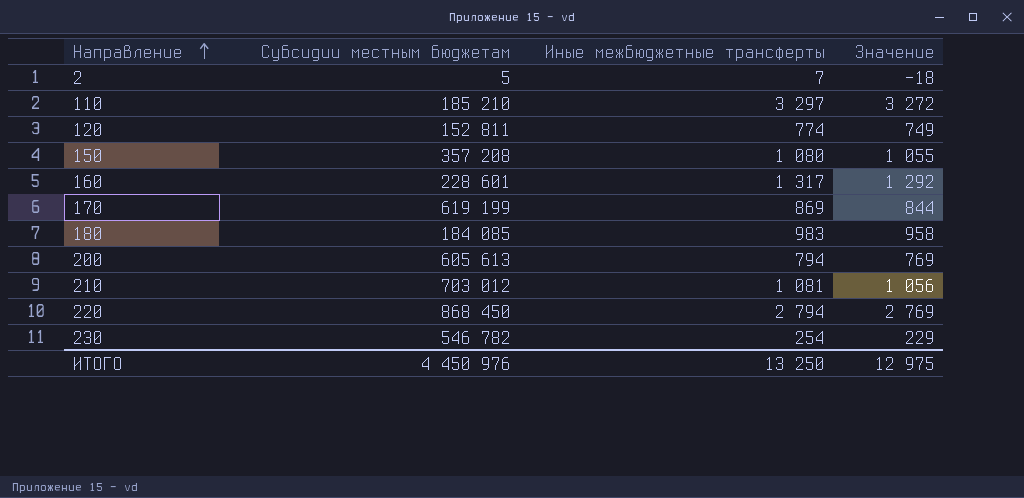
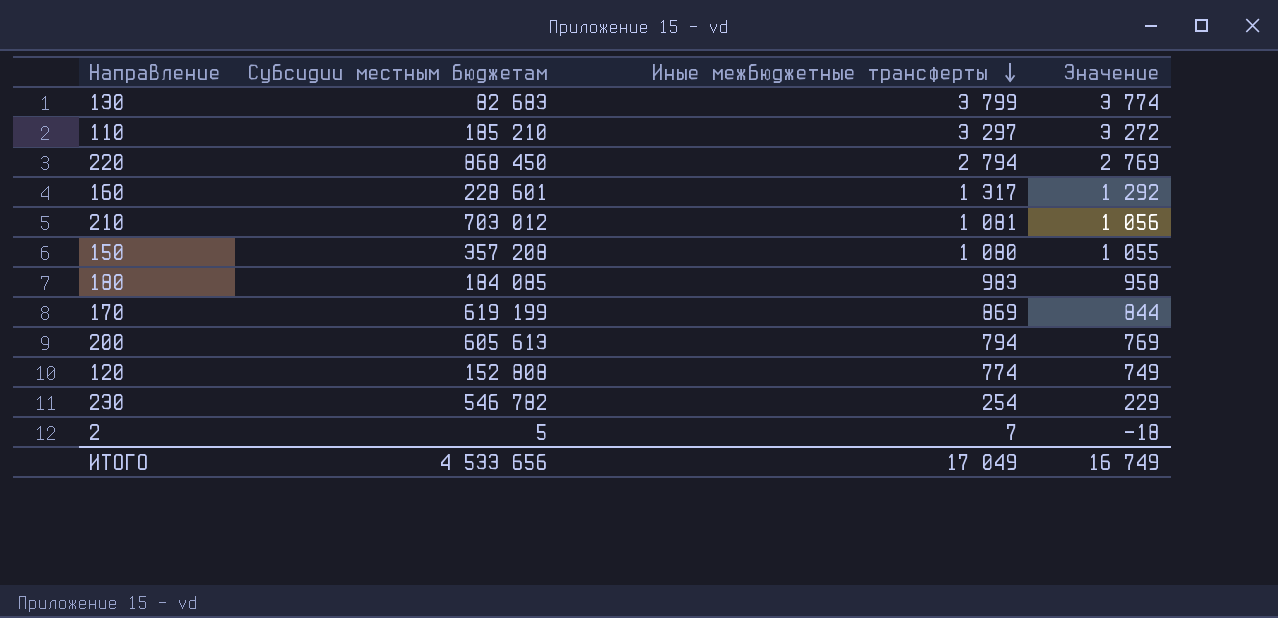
row order: Направление ascending -> Иные межбюджетные трансферты descending
row 130: none -> 82 683 | 3 799 | 3 774
120 | Субсидии местным бюджетам: 152 811 -> 152 808
ИТОГО | Субсидии местным бюджетам: 4 450 976 -> 4 533 656
ИТОГО | Иные межбюджетные трансферты: 13 250 -> 17 049
ИТОГО | Значение: 12 975 -> 16 749

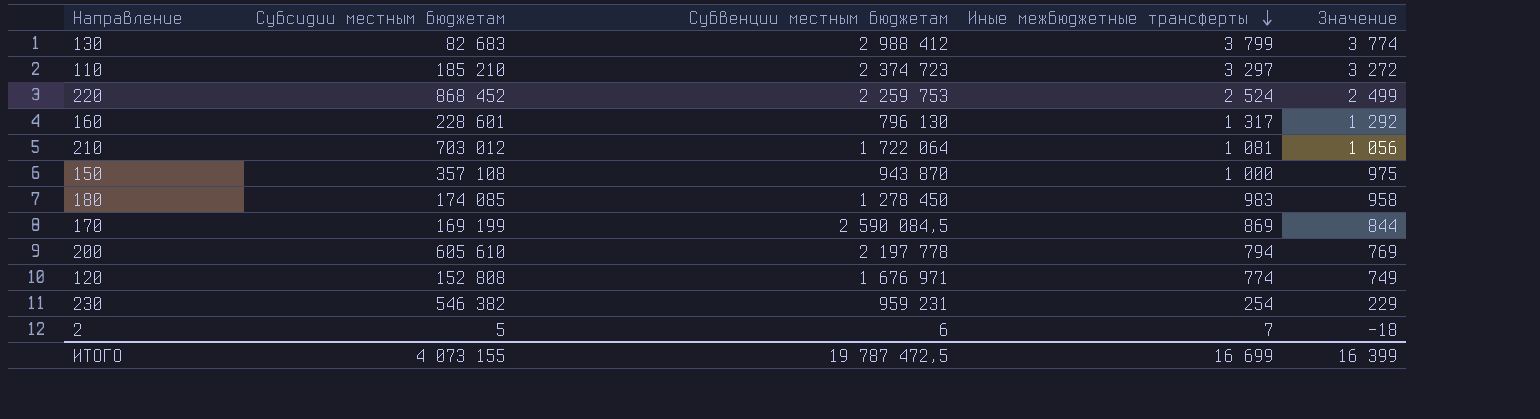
column Субвенции местным бюджетам | position: none -> 3
220 | Субсидии местным бюджетам: 868 450 -> 868 452
220 | Иные межбюджетные трансферты: 2 794 -> 2 524
220 | Значение: 2 769 -> 2 499
150 | Субсидии местным бюджетам: 357 208 -> 357 108
150 | Иные межбюджетные трансферты: 1 080 -> 1 000
150 | Значение: 1 055 -> 975
180 | Субсидии местным бюджетам: 184 085 -> 174 085
170 | Субсидии местным бюджетам: 619 199 -> 169 199
200 | Субсидии местным бюджетам: 605 613 -> 605 610
230 | Субсидии местным бюджетам: 546 782 -> 546 382
ИТОГО | Субсидии местным бюджетам: 4 533 656 -> 4 073 155
ИТОГО | Иные межбюджетные трансферты: 17 049 -> 16 699
ИТОГО | Значение: 16 749 -> 16 399

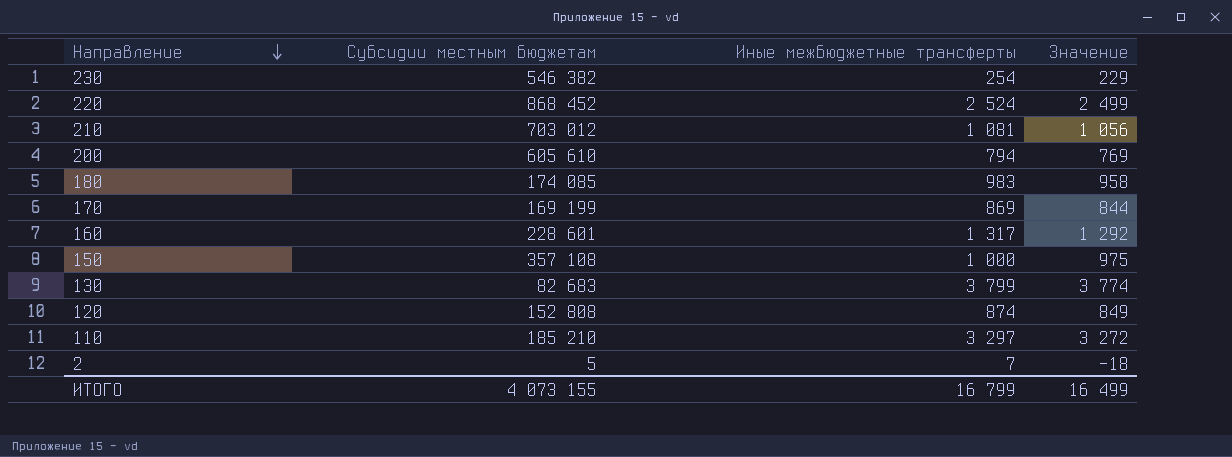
row order: Иные межбюджетные трансферты descending -> Направление descending
column Субвенции местным бюджетам | position: 3 -> none
120 | Иные межбюджетные трансферты: 774 -> 874
120 | Значение: 749 -> 849
ИТОГО | Иные межбюджетные трансферты: 16 699 -> 16 799
ИТОГО | Значение: 16 399 -> 16 499

